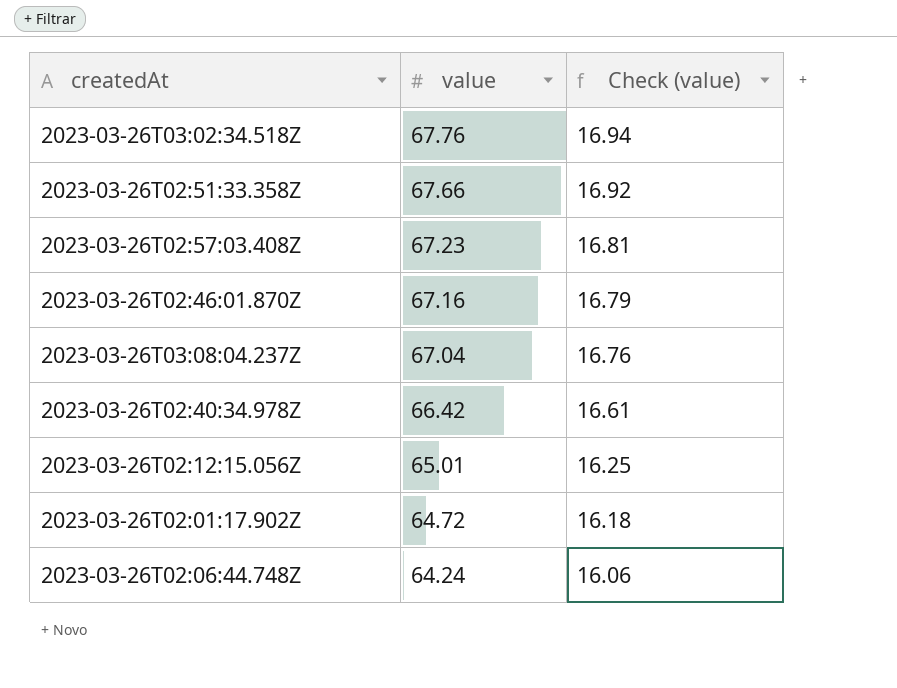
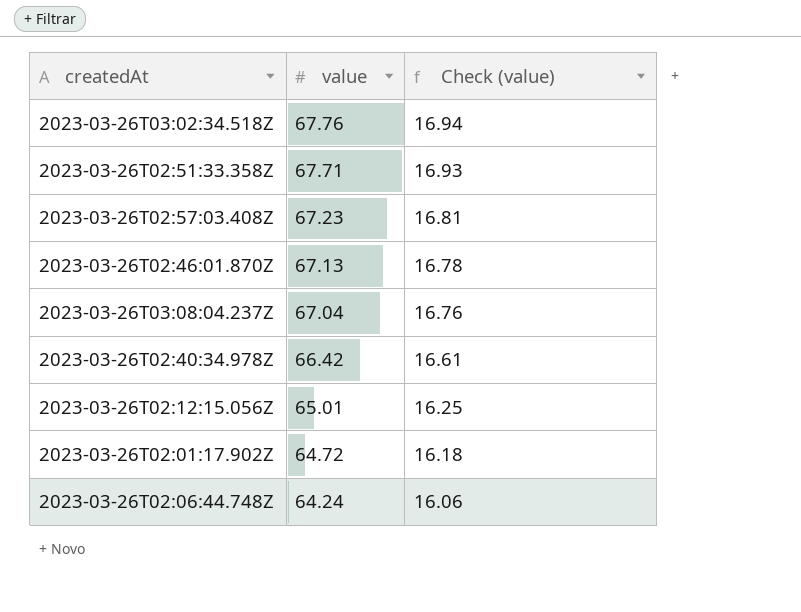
2023-03-26T02:51:33.358Z | value: 67.66 -> 67.71
2023-03-26T02:51:33.358Z | Check (value): 16.92 -> 16.93
2023-03-26T02:46:01.870Z | value: 67.16 -> 67.13
2023-03-26T02:46:01.870Z | Check (value): 16.79 -> 16.78

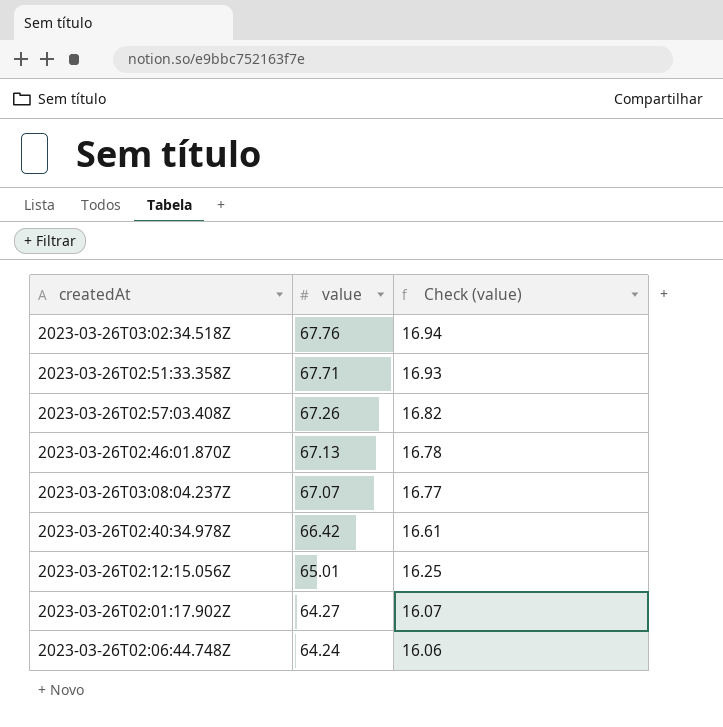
2023-03-26T02:57:03.408Z | value: 67.23 -> 67.26
2023-03-26T02:57:03.408Z | Check (value): 16.81 -> 16.82
2023-03-26T03:08:04.237Z | value: 67.04 -> 67.07
2023-03-26T03:08:04.237Z | Check (value): 16.76 -> 16.77
2023-03-26T02:01:17.902Z | value: 64.72 -> 64.27
2023-03-26T02:01:17.902Z | Check (value): 16.18 -> 16.07

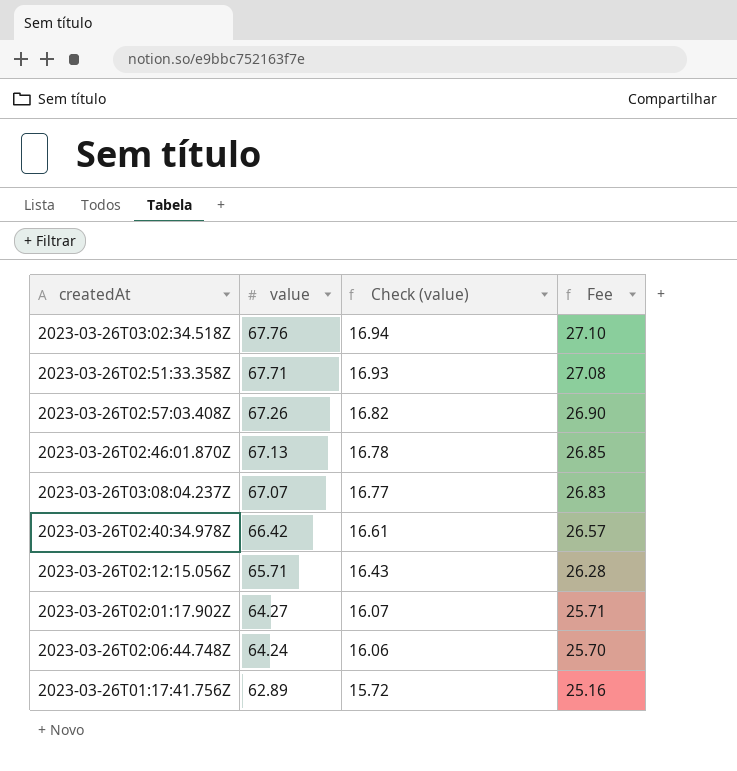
column Fee | formula: none -> [value] * 0.4
2023-03-26T02:12:15.056Z | value: 65.01 -> 65.71
2023-03-26T02:12:15.056Z | Check (value): 16.25 -> 16.43
row 2023-03-26T01:17:41.756Z: none -> 62.89 | 15.72 | 25.16

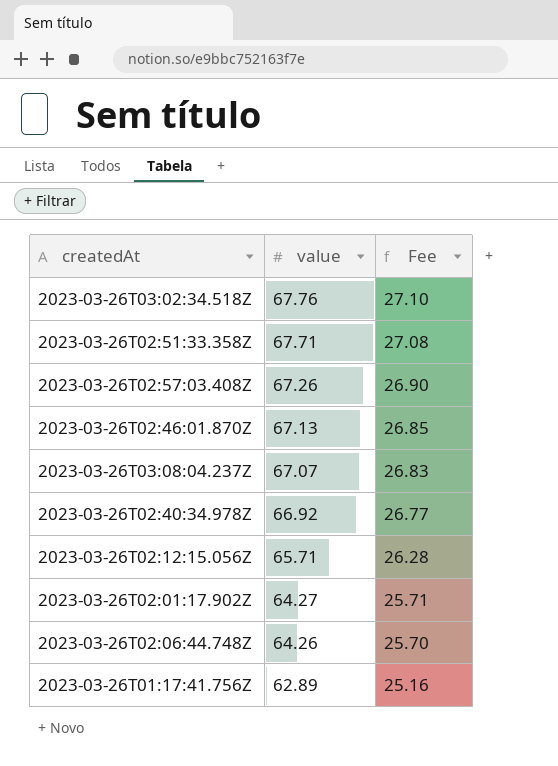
column Check (value) | formula: [value] * 0.25 -> none
2023-03-26T02:40:34.978Z | value: 66.42 -> 66.92
2023-03-26T02:40:34.978Z | Fee: 26.57 -> 26.77
2023-03-26T02:06:44.748Z | value: 64.24 -> 64.26

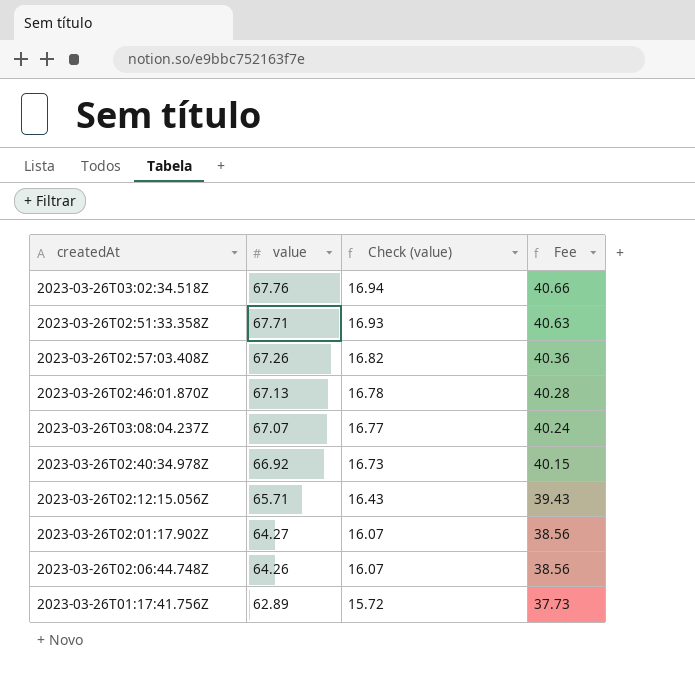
column Check (value) | formula: none -> [value] * 0.25
column Fee | formula: [value] * 0.4 -> [value] * 0.6

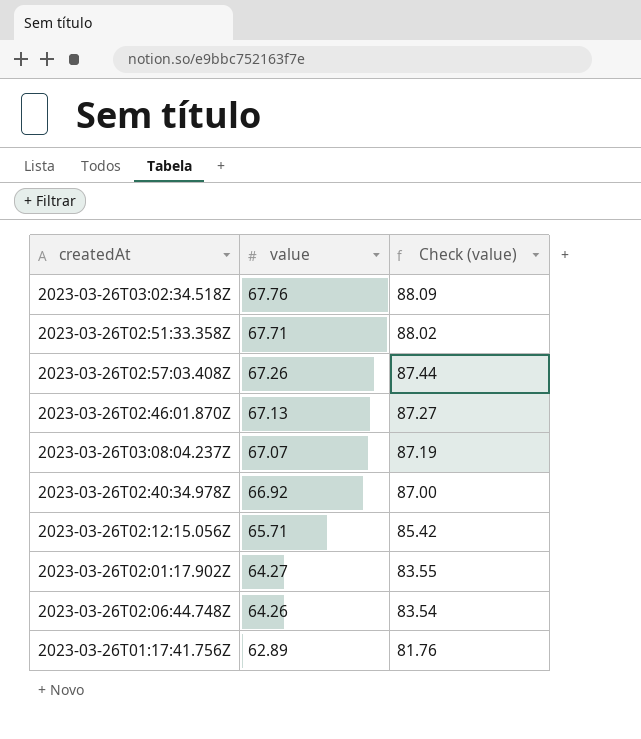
column Fee | formula: [value] * 0.6 -> none
column Check (value) | formula: [value] * 0.25 -> [value] * 1.3

